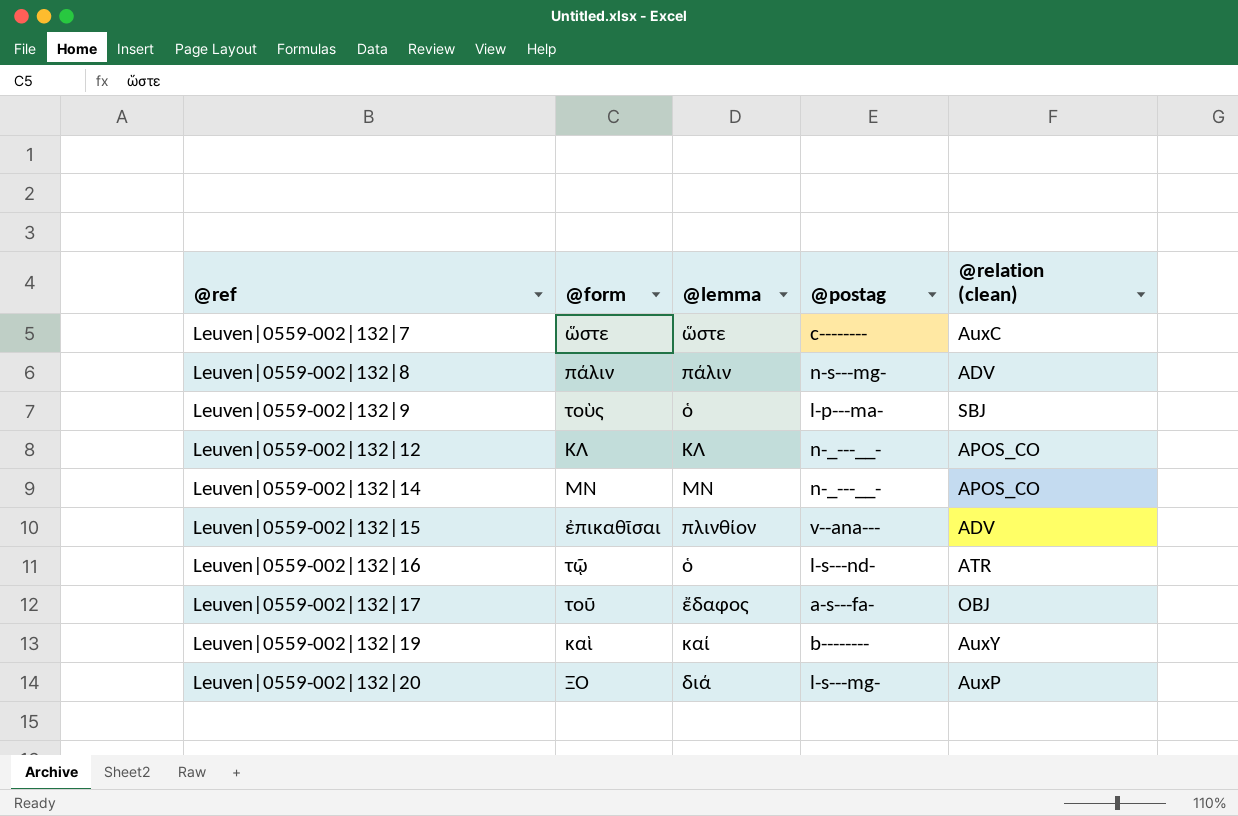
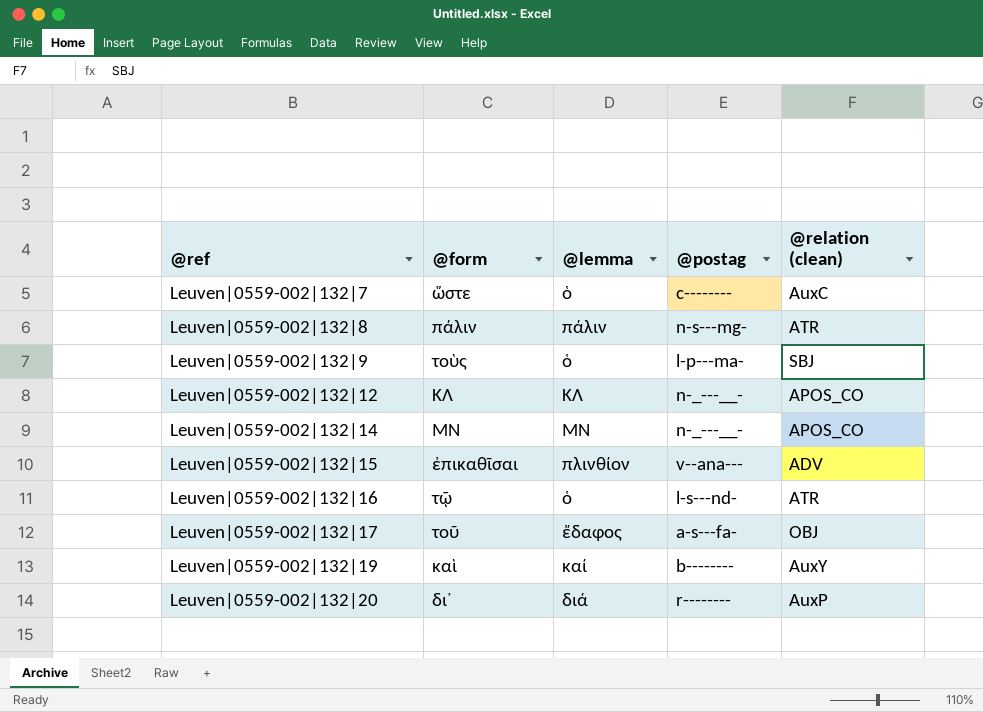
Leuven|0559-002|132|7 | @lemma: ὥστε -> ὁ
Leuven|0559-002|132|8 | @relation (clean): ADV -> ATR
Leuven|0559-002|132|20 | @form: ΞΟ -> δι᾿
Leuven|0559-002|132|20 | @postag: l-s---mg- -> r--------

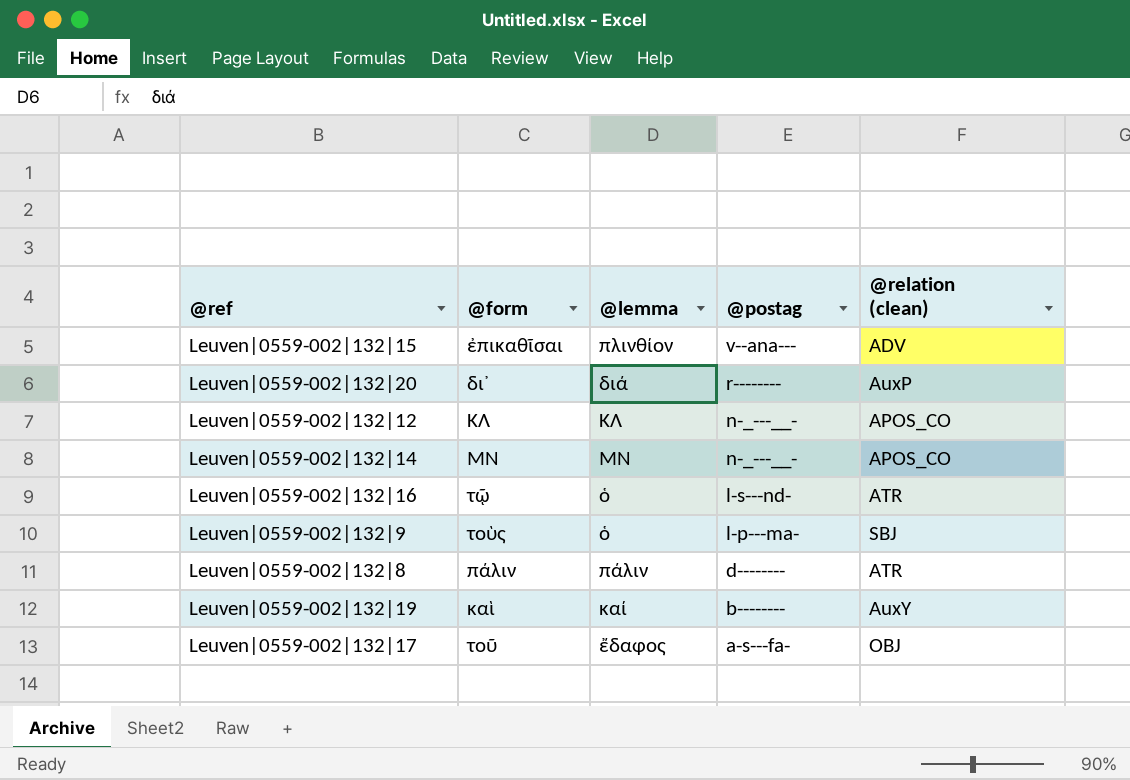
row order: @ref ascending -> @postag descending
row Leuven|0559-002|132|7: ὥστε | ὁ | c-------- | AuxC -> none
Leuven|0559-002|132|8 | @postag: n-s---mg- -> d--------

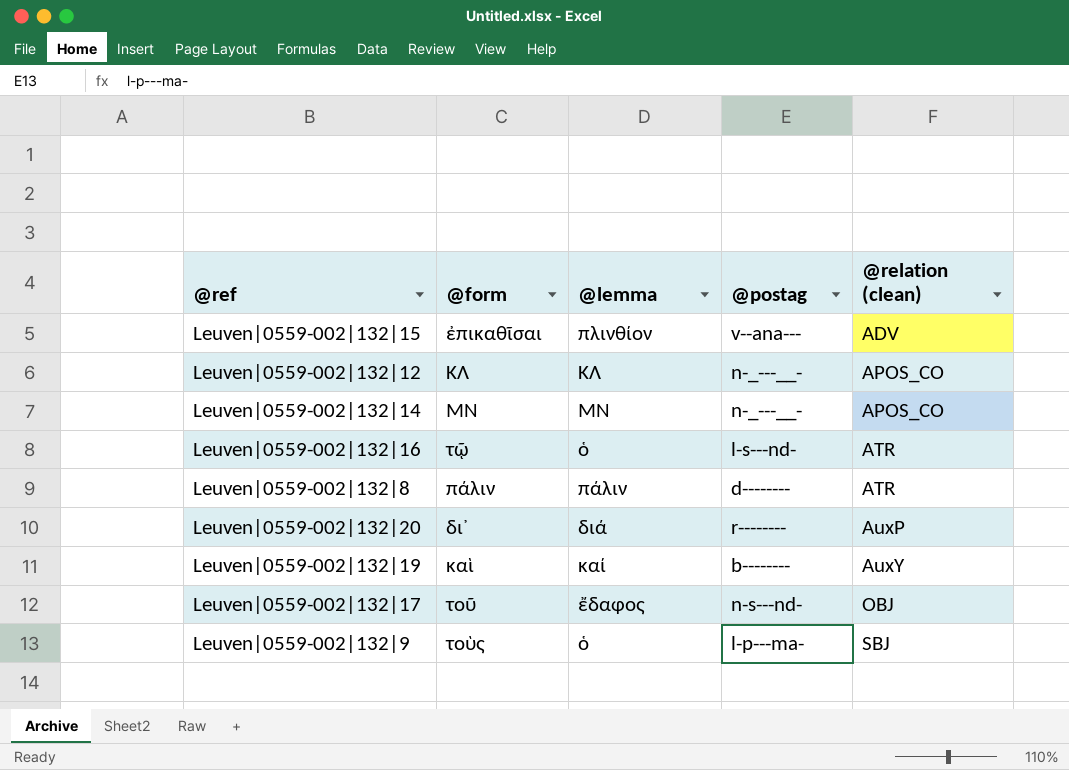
row order: @postag descending -> @relation (clean) ascending
Leuven|0559-002|132|17 | @postag: a-s---fa- -> n-s---nd-

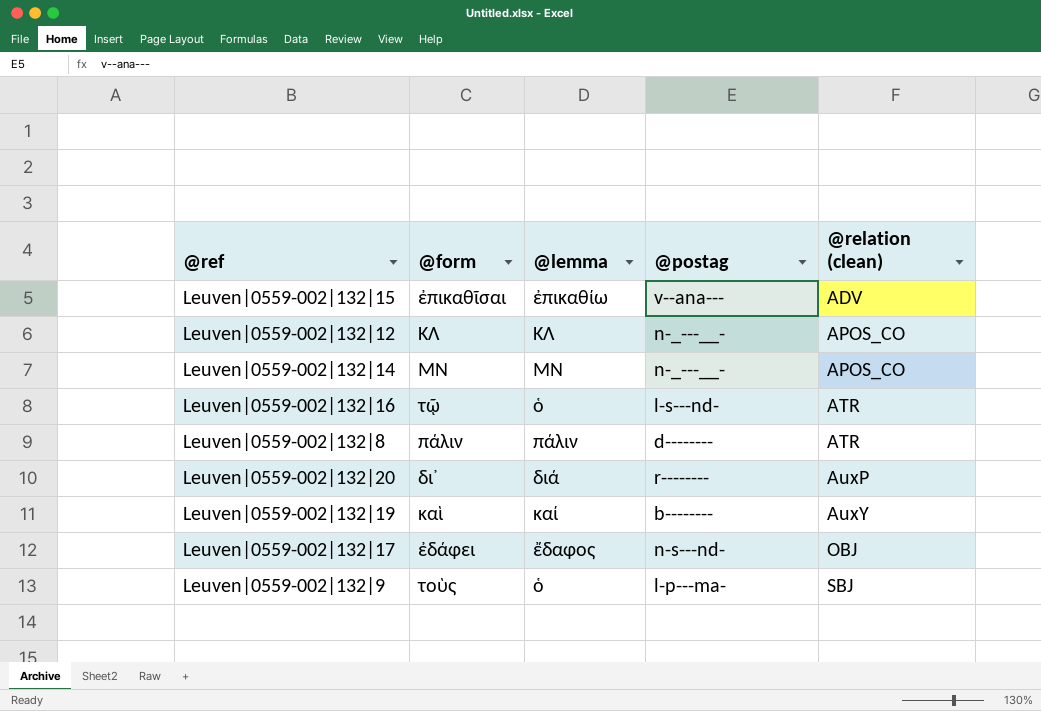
Leuven|0559-002|132|15 | @lemma: πλινθίον -> ἐπικαθίω
Leuven|0559-002|132|17 | @form: τοῦ -> ἐδάφει

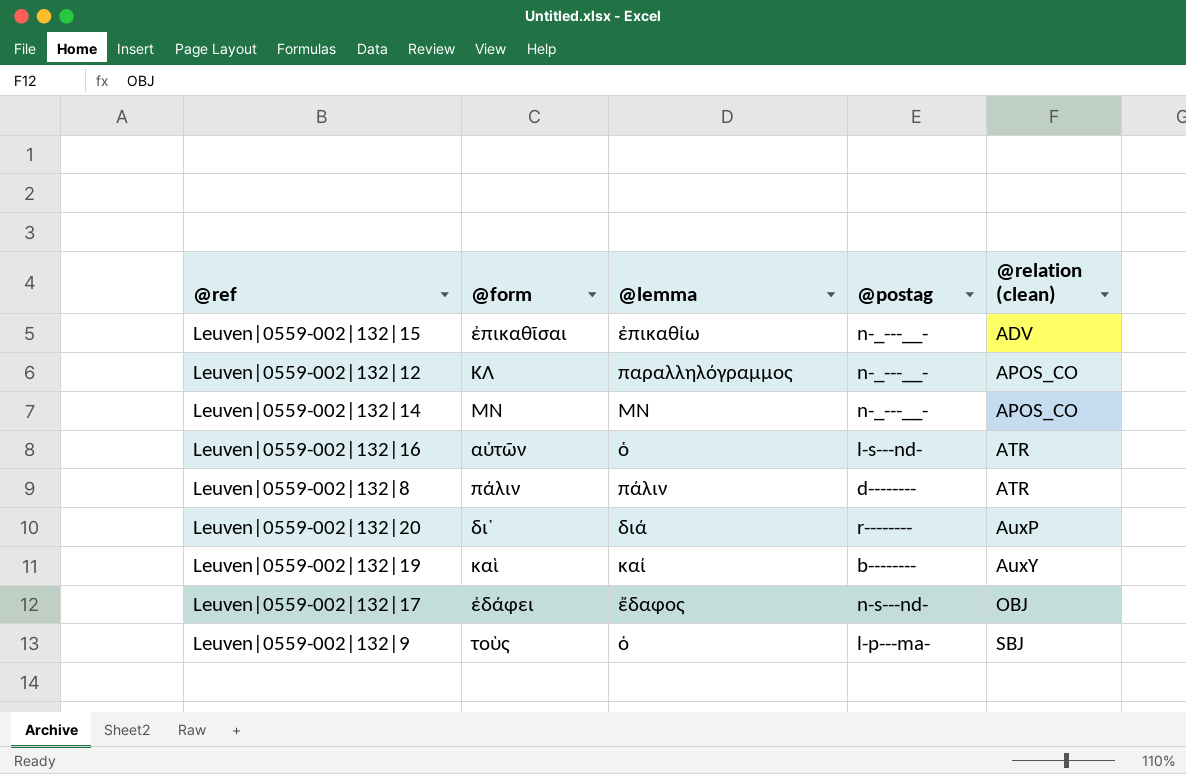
Leuven|0559-002|132|15 | @postag: v--ana--- -> n-_---__-
Leuven|0559-002|132|12 | @lemma: ΚΛ -> παραλληλόγραμμος
Leuven|0559-002|132|16 | @form: τῷ -> αὐτῶν

